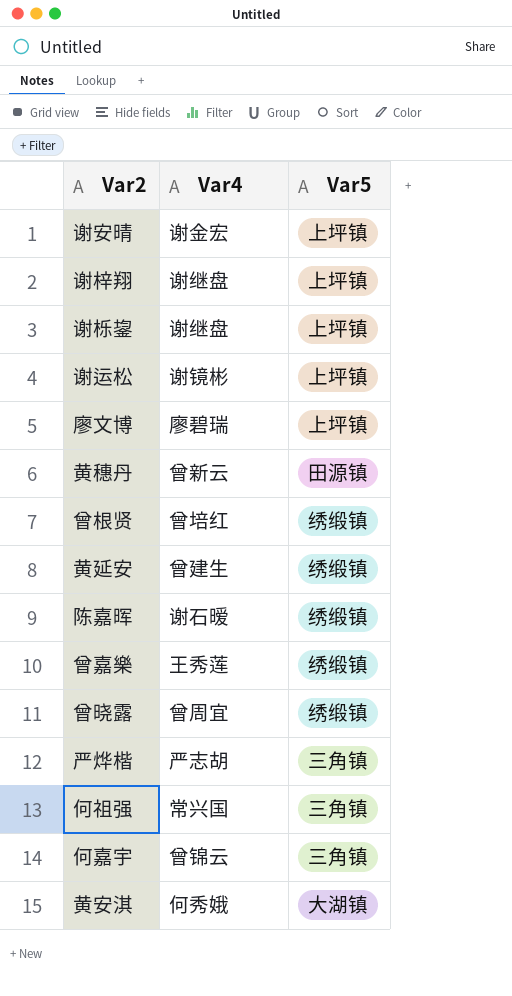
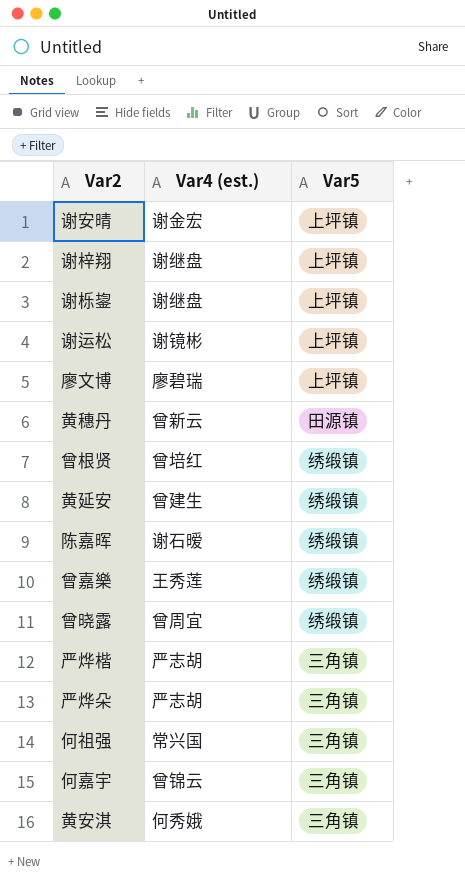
column name: Var4 -> Var4 (est.)
row 严烨朵: none -> 严志胡 | 三角镇
黄安淇 | Var5: 大湖镇 -> 三角镇

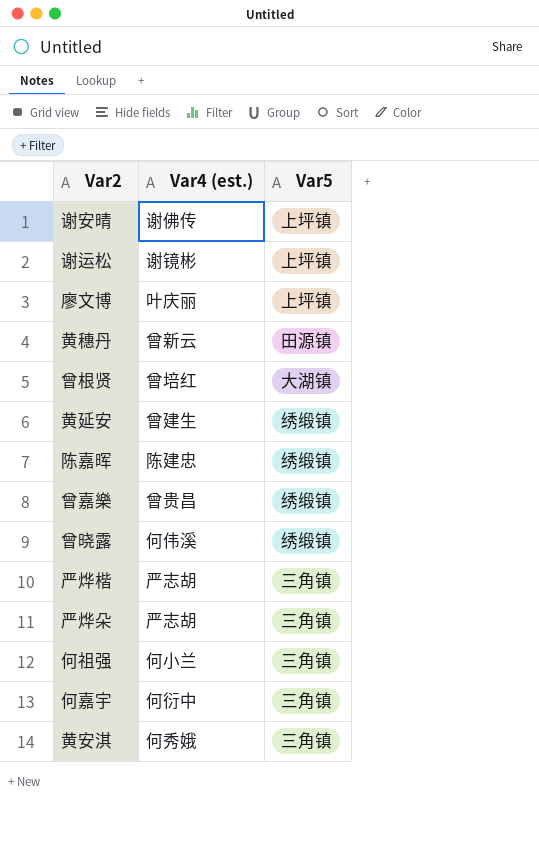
row 谢梓翔: 谢继盘 | 上坪镇 -> none
row 谢栎鋆: 谢继盘 | 上坪镇 -> none
谢安晴 | Var4 (est.): 谢金宏 -> 谢佛传
廖文博 | Var4 (est.): 廖碧瑞 -> 叶庆丽
曾根贤 | Var5: 绣缎镇 -> 大湖镇
陈嘉晖 | Var4 (est.): 谢石暧 -> 陈建忠
曾嘉樂 | Var4 (est.): 王秀莲 -> 曾贵昌
曾晓露 | Var4 (est.): 曾周宜 -> 何伟溪
何祖强 | Var4 (est.): 常兴国 -> 何小兰
何嘉宇 | Var4 (est.): 曾锦云 -> 何衍中

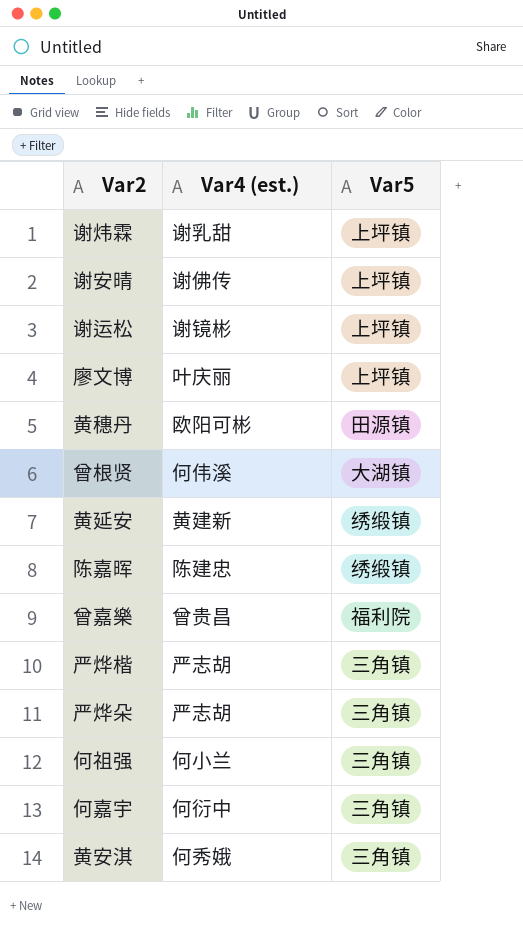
row 曾晓露: 何伟溪 | 绣缎镇 -> none
row 谢炜霖: none -> 谢乳甜 | 上坪镇
黄穗丹 | Var4 (est.): 曾新云 -> 欧阳可彬
曾根贤 | Var4 (est.): 曾培红 -> 何伟溪
黄延安 | Var4 (est.): 曾建生 -> 黄建新
曾嘉樂 | Var5: 绣缎镇 -> 福利院

